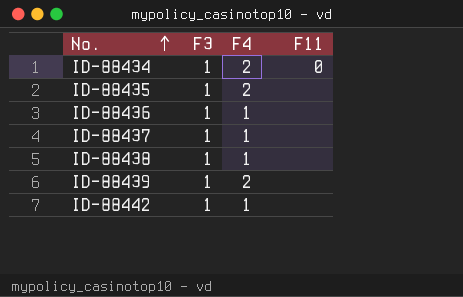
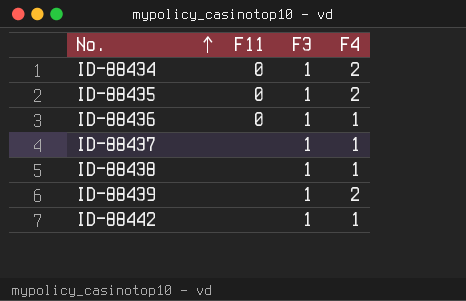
column F11 | position: 4 -> 2
ID-88435 | F11: none -> 0
ID-88436 | F11: none -> 0

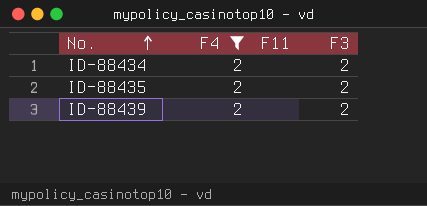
filter: none -> F4 = 2
column F4 | position: 4 -> 2
ID-88434 | F11: 0 -> none
ID-88434 | F3: 1 -> 2
ID-88435 | F11: 0 -> none
ID-88435 | F3: 1 -> 2
ID-88439 | F3: 1 -> 2

